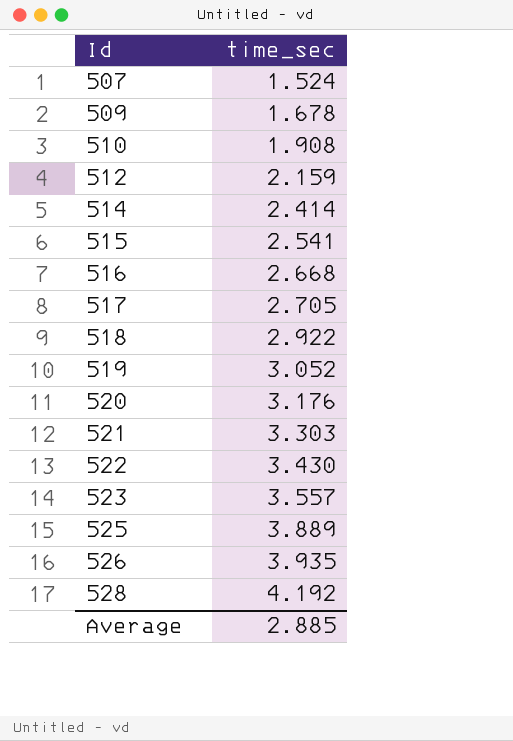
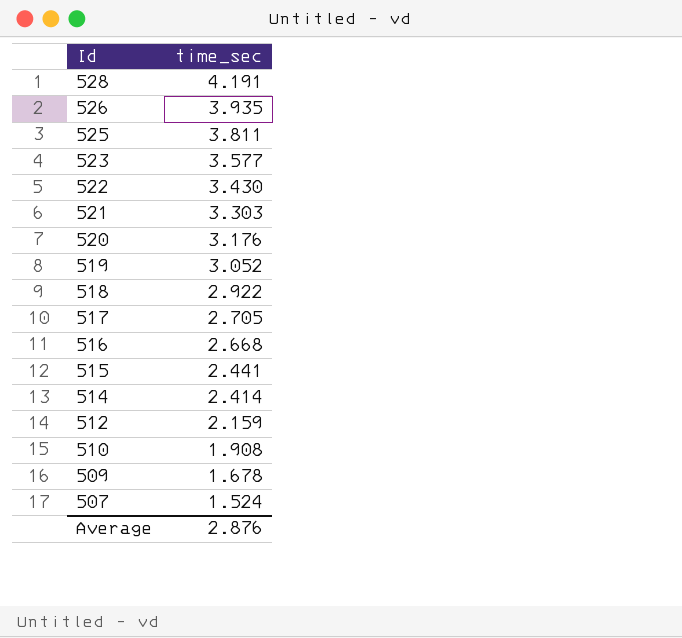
row order: Id ascending -> Id descending
528 | time_sec: 4.192 -> 4.191
525 | time_sec: 3.889 -> 3.811
523 | time_sec: 3.557 -> 3.577
515 | time_sec: 2.541 -> 2.441
Average | time_sec: 2.885 -> 2.876

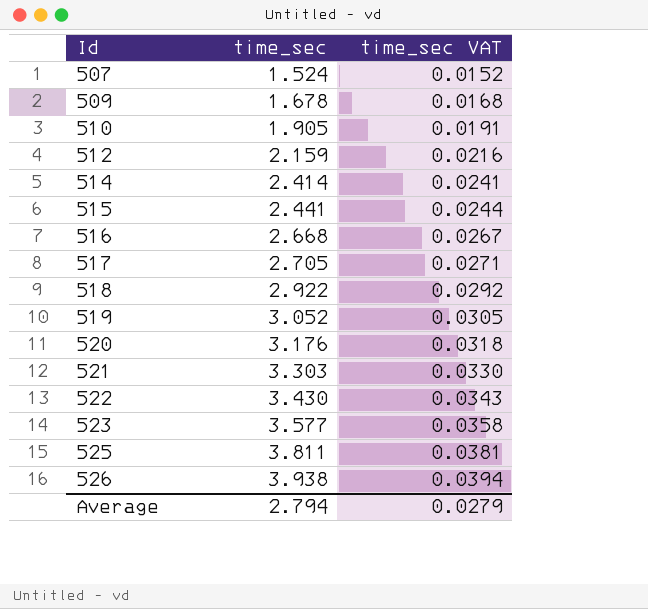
row order: Id descending -> Id ascending
column time_sec VAT | formula: none -> [time_sec] * 0.01
row 528: 4.191 -> none
510 | time_sec: 1.908 -> 1.905
526 | time_sec: 3.935 -> 3.938
Average | time_sec: 2.876 -> 2.794

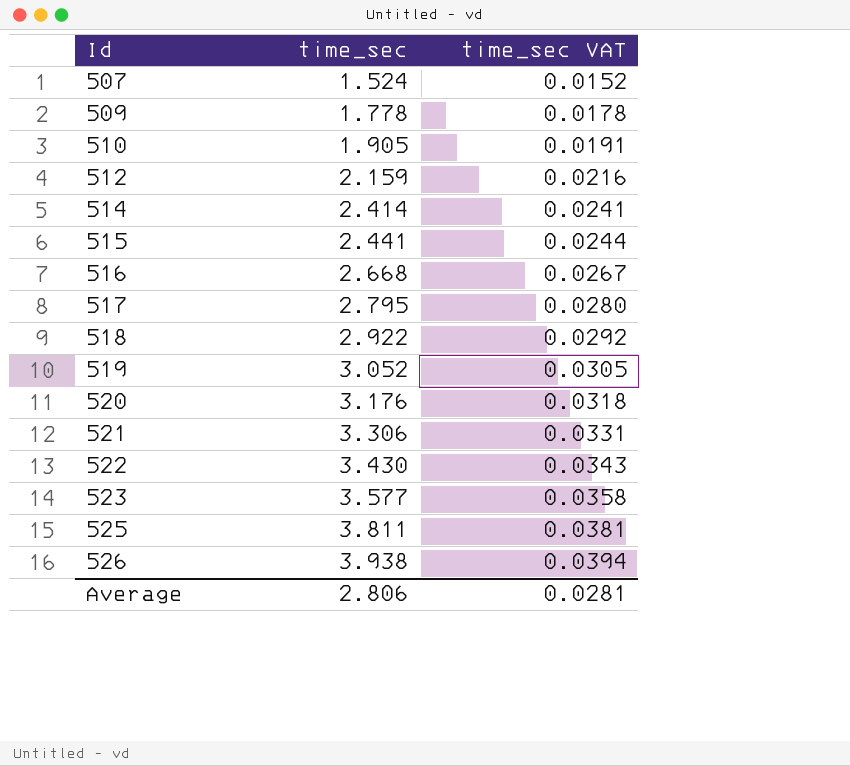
509 | time_sec: 1.678 -> 1.778
509 | time_sec VAT: 0.0168 -> 0.0178
517 | time_sec: 2.705 -> 2.795
517 | time_sec VAT: 0.0271 -> 0.0280
521 | time_sec: 3.303 -> 3.306
521 | time_sec VAT: 0.0330 -> 0.0331
Average | time_sec: 2.794 -> 2.806
Average | time_sec VAT: 0.0279 -> 0.0281

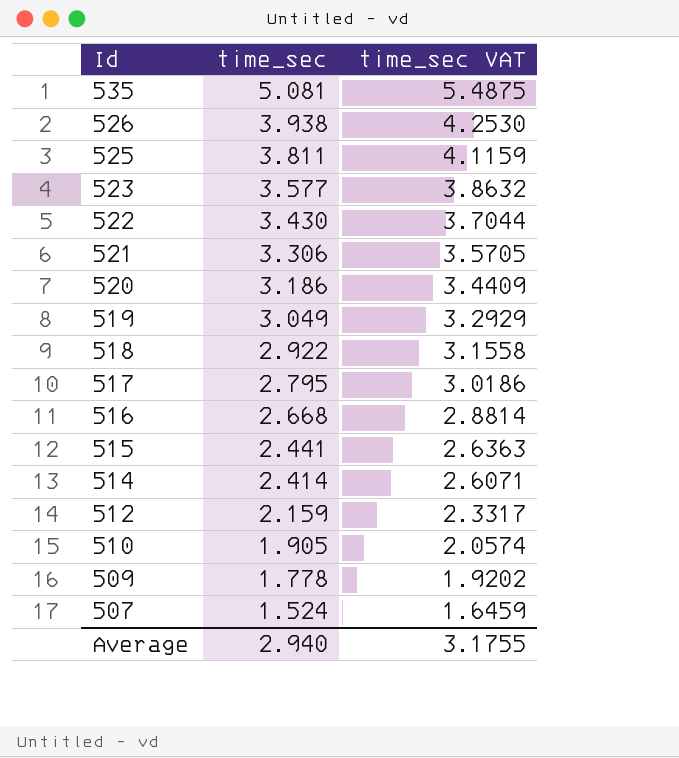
row order: Id ascending -> Id descending
column time_sec VAT | formula: [time_sec] * 0.01 -> [time_sec] * 1.08
row 535: none -> 5.081 | 5.4875
520 | time_sec: 3.176 -> 3.186
519 | time_sec: 3.052 -> 3.049
Average | time_sec: 2.806 -> 2.940
Average | time_sec VAT: 0.0281 -> 3.1755

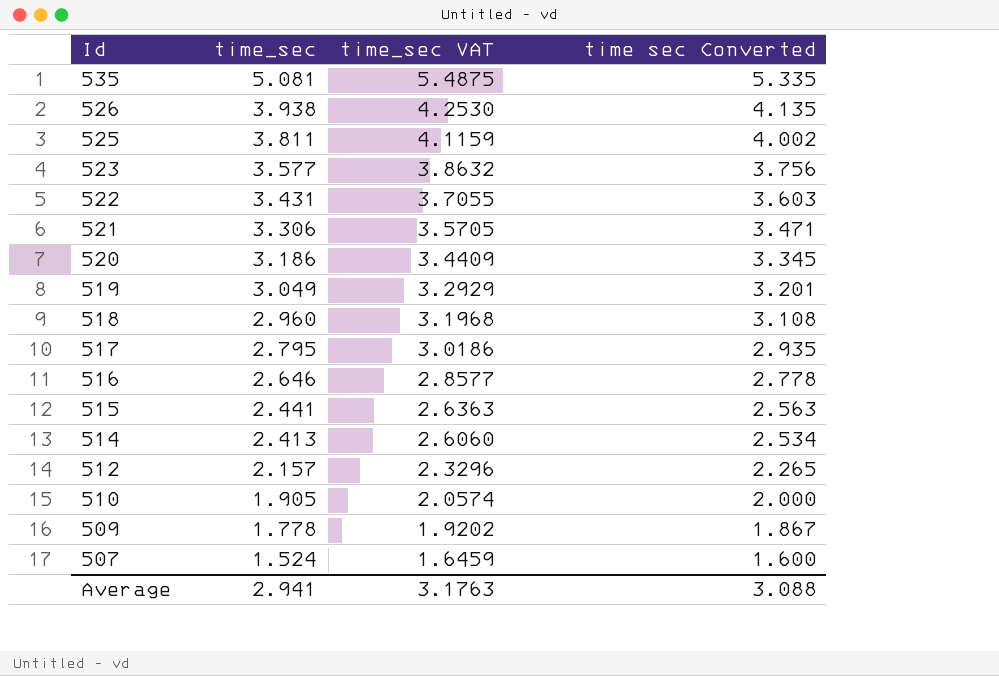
column time sec Converted | formula: none -> [time_sec] * 1.05
522 | time_sec: 3.430 -> 3.431
522 | time_sec VAT: 3.7044 -> 3.7055
518 | time_sec: 2.922 -> 2.960
518 | time_sec VAT: 3.1558 -> 3.1968
516 | time_sec: 2.668 -> 2.646
516 | time_sec VAT: 2.8814 -> 2.8577
514 | time_sec: 2.414 -> 2.413
514 | time_sec VAT: 2.6071 -> 2.6060
512 | time_sec: 2.159 -> 2.157
512 | time_sec VAT: 2.3317 -> 2.3296
Average | time_sec: 2.940 -> 2.941
Average | time_sec VAT: 3.1755 -> 3.1763

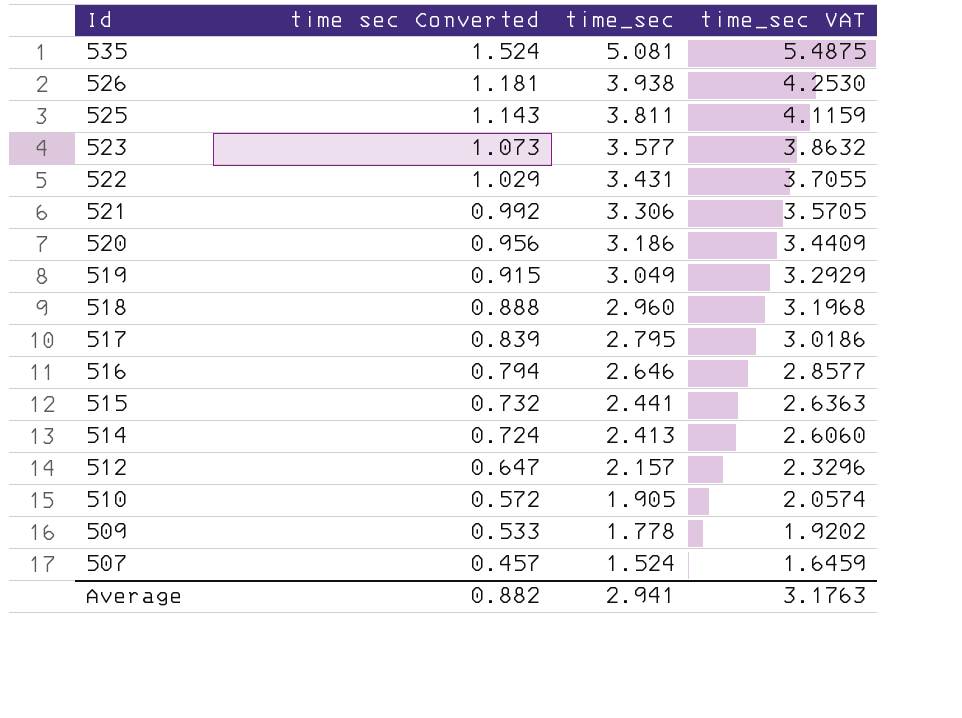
column time sec Converted | formula: [time_sec] * 1.05 -> [time_sec] * 0.3
column time sec Converted | position: 4 -> 2
Average | time sec Converted: 3.088 -> 0.882

